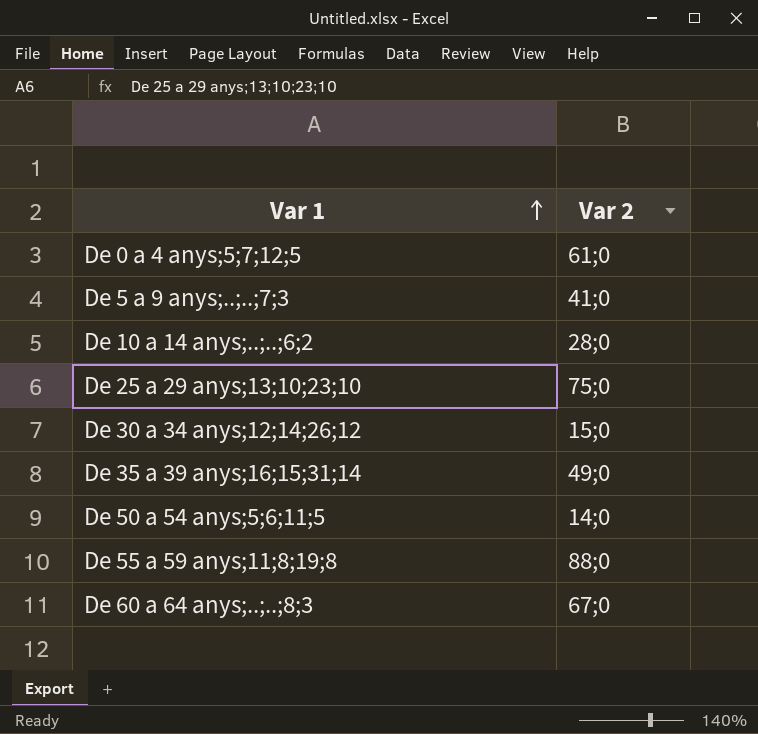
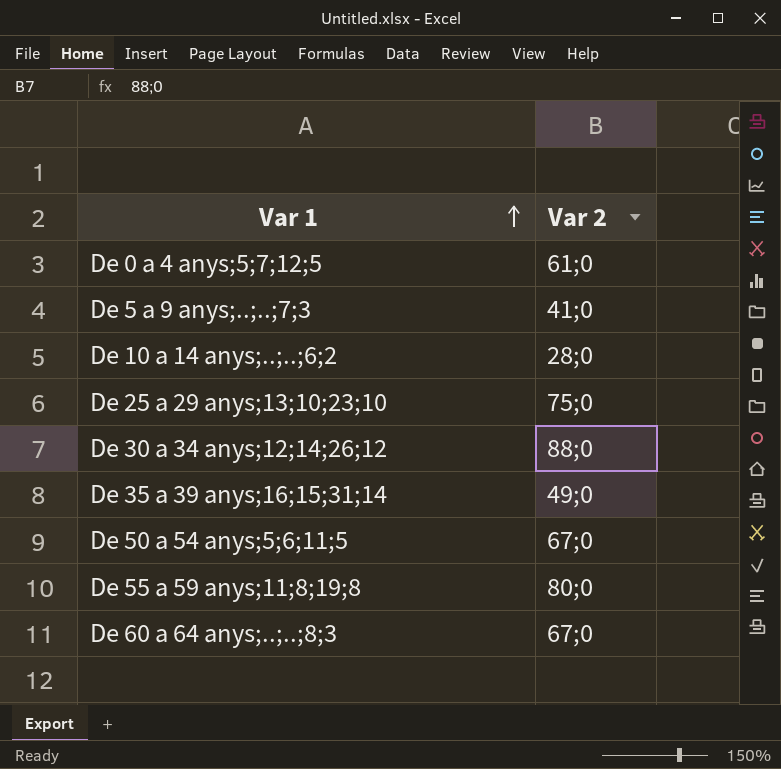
De 30 a 34 anys;12;14;26;12 | Var 2: 15;0 -> 88;0
De 50 a 54 anys;5;6;11;5 | Var 2: 14;0 -> 67;0
De 55 a 59 anys;11;8;19;8 | Var 2: 88;0 -> 80;0

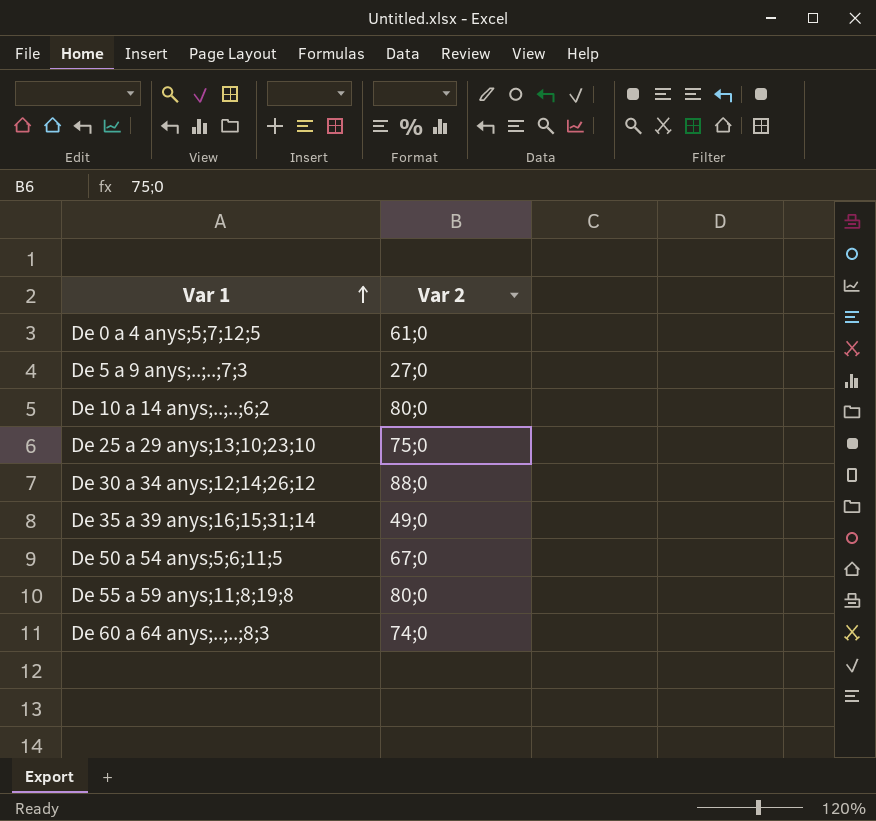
De 5 a 9 anys;..;..;7;3 | Var 2: 41;0 -> 27;0
De 10 a 14 anys;..;..;6;2 | Var 2: 28;0 -> 80;0
De 60 a 64 anys;..;..;8;3 | Var 2: 67;0 -> 74;0

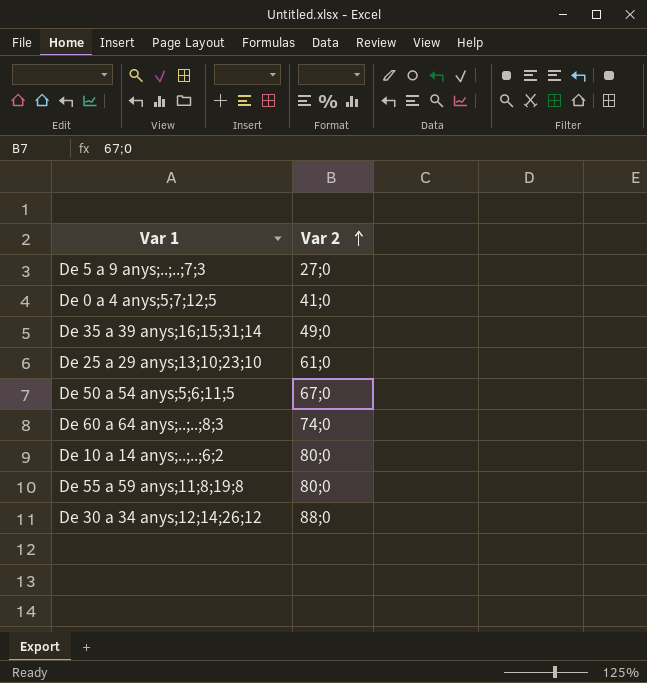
row order: Var 1 ascending -> Var 2 ascending
De 0 a 4 anys;5;7;12;5 | Var 2: 61;0 -> 41;0
De 25 a 29 anys;13;10;23;10 | Var 2: 75;0 -> 61;0

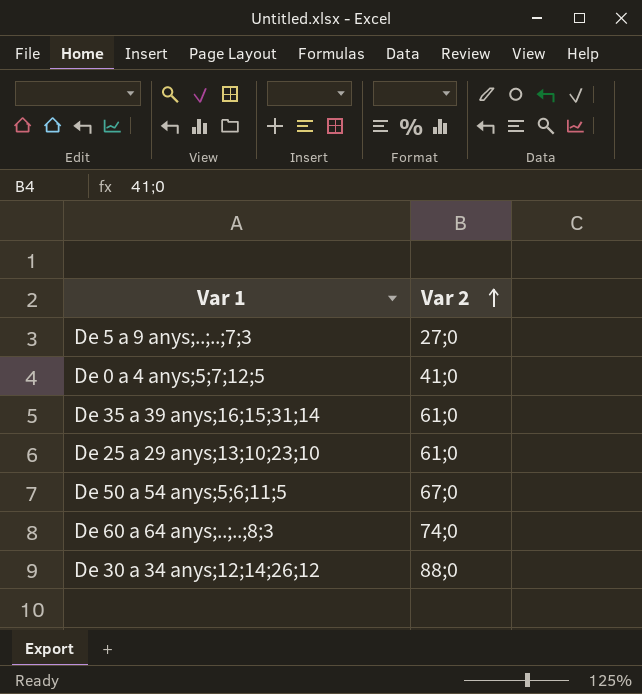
row De 10 a 14 anys;..;..;6;2: 80;0 -> none
row De 55 a 59 anys;11;8;19;8: 80;0 -> none
De 35 a 39 anys;16;15;31;14 | Var 2: 49;0 -> 61;0

